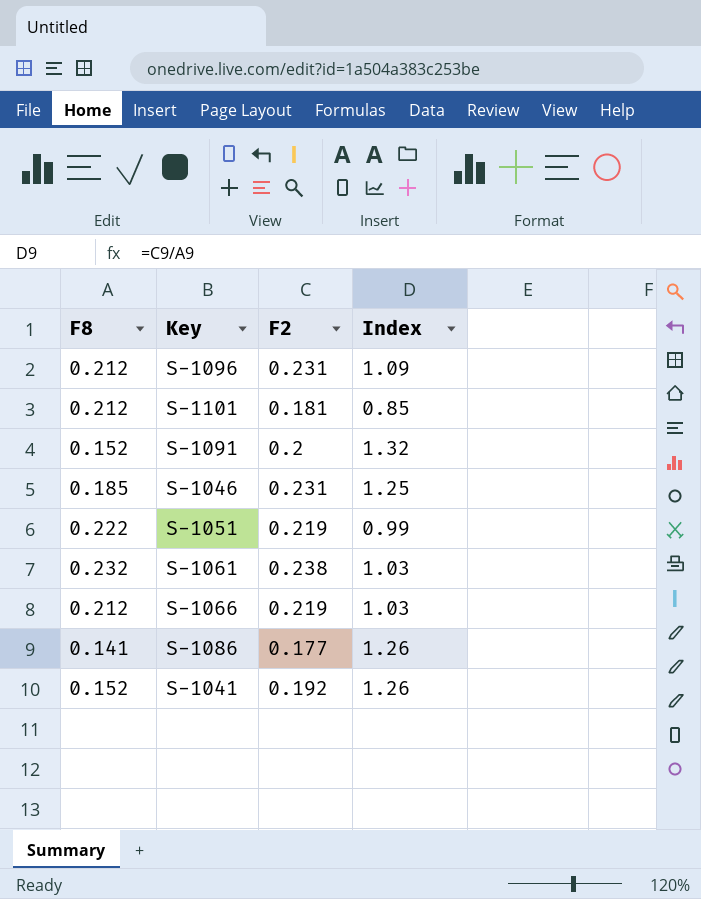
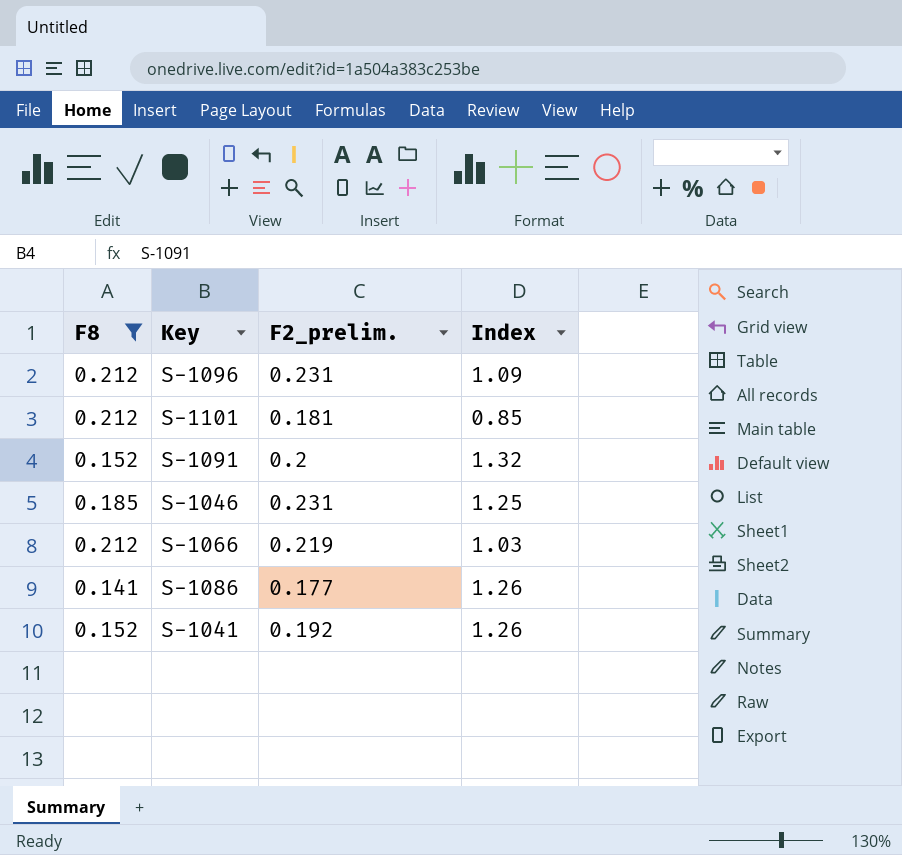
filter: none -> F8 <= 0.212
column name: F2 -> F2_prelim.

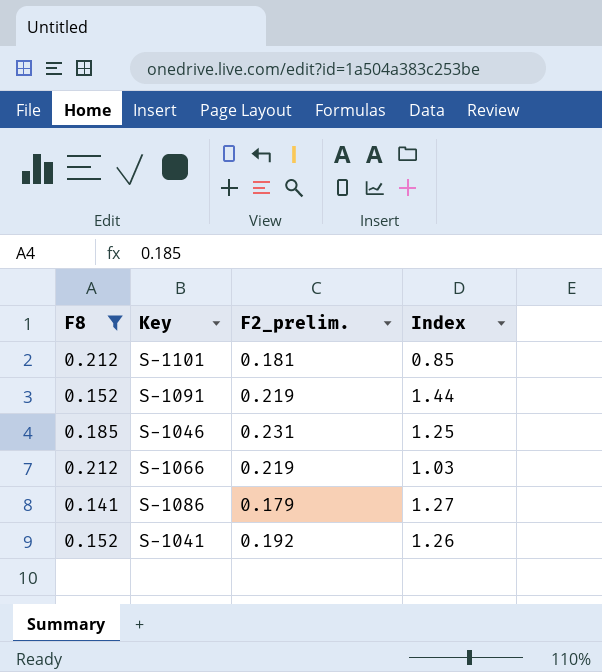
row S-1096: 0.212 | 0.231 | 1.09 -> none
S-1091 | F2_prelim.: 0.2 -> 0.219
S-1091 | Index: 1.32 -> 1.44
S-1086 | F2_prelim.: 0.177 -> 0.179
S-1086 | Index: 1.26 -> 1.27

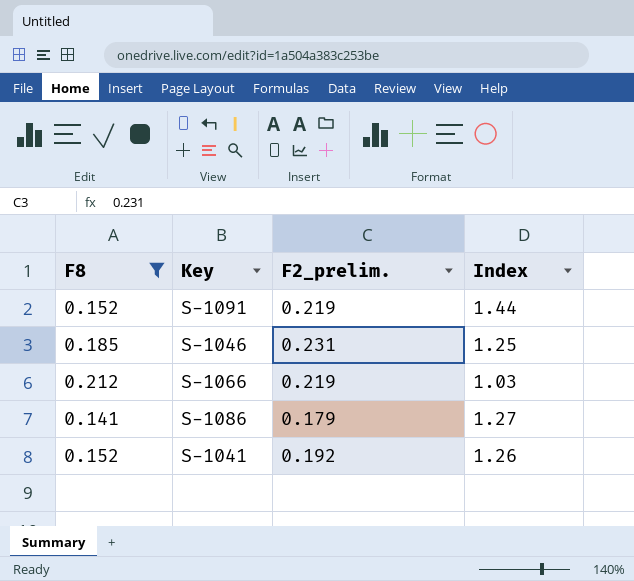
row S-1101: 0.212 | 0.181 | 0.85 -> none

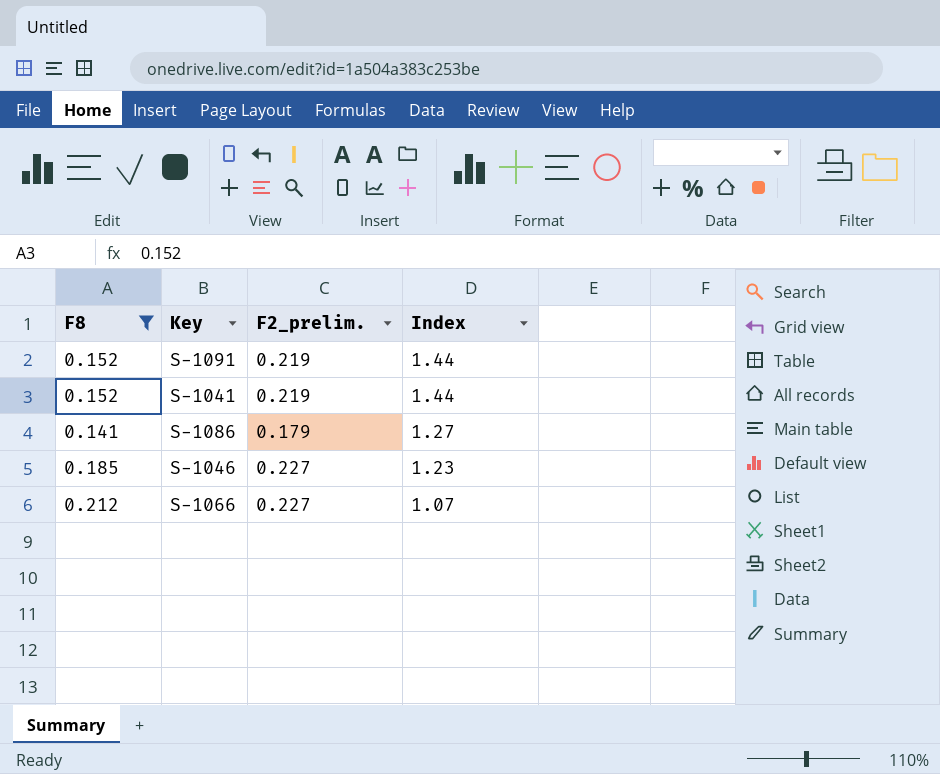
row order: none -> Index descending
S-1041 | F2_prelim.: 0.192 -> 0.219
S-1041 | Index: 1.26 -> 1.44
S-1046 | F2_prelim.: 0.231 -> 0.227
S-1046 | Index: 1.25 -> 1.23
S-1066 | F2_prelim.: 0.219 -> 0.227
S-1066 | Index: 1.03 -> 1.07

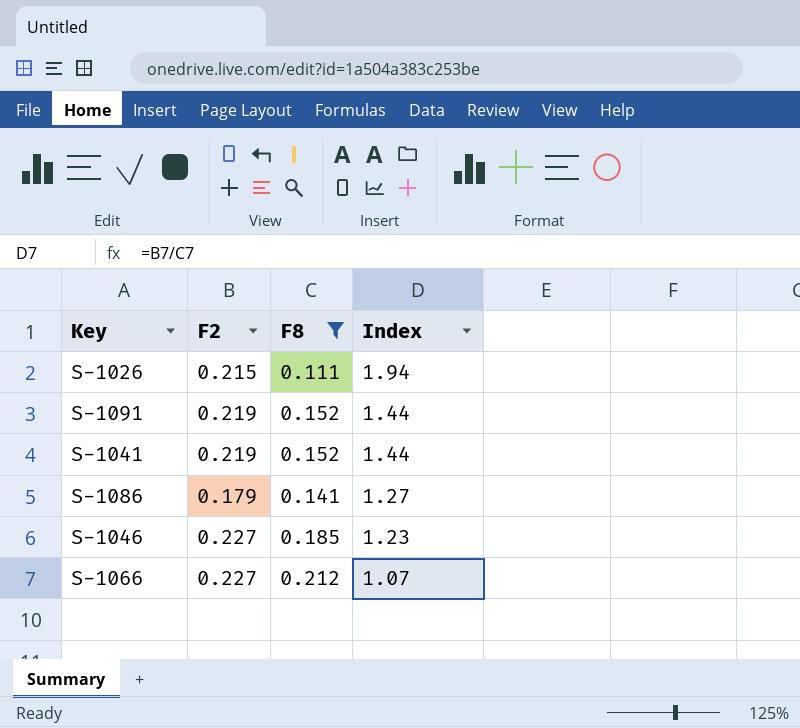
column name: F2_prelim. -> F2
column F8 | position: 1 -> 3
row S-1026: none -> 0.215 | 0.111 | 1.94

